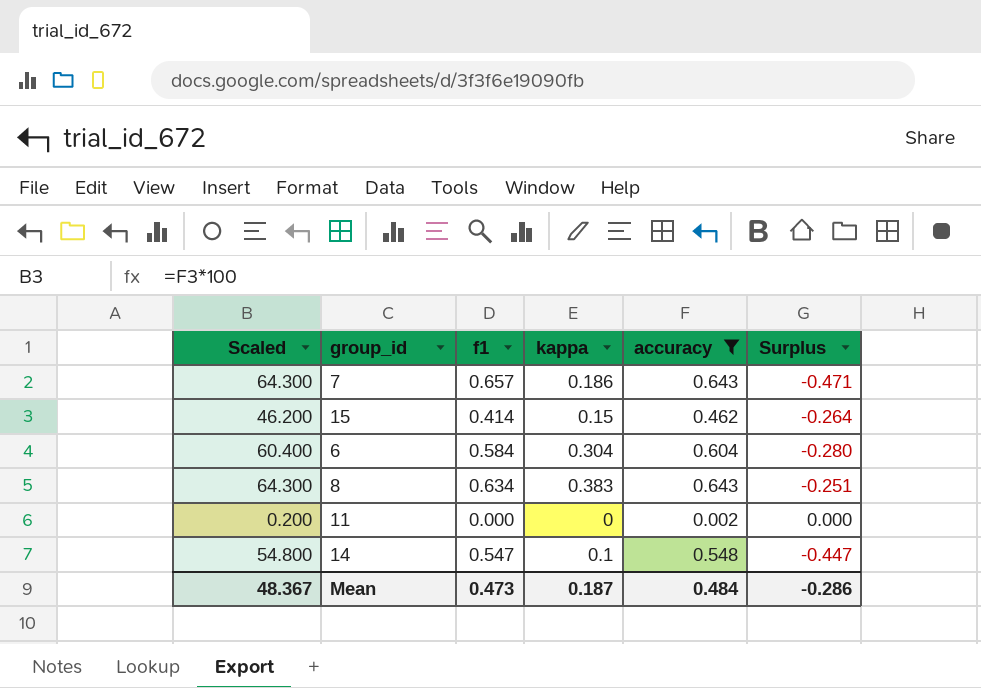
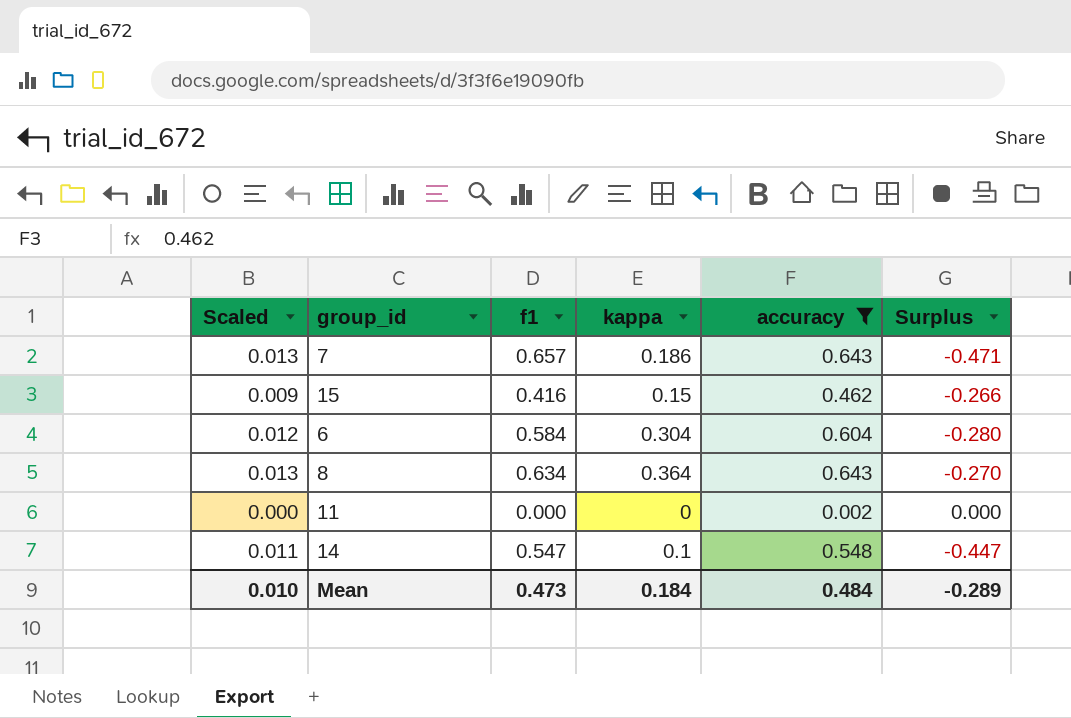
column Scaled | formula: [accuracy] * 100 -> [accuracy] * 0.02
15 | f1: 0.414 -> 0.416
15 | Surplus: -0.264 -> -0.266
8 | kappa: 0.383 -> 0.364
8 | Surplus: -0.251 -> -0.270
Mean | Scaled: 48.367 -> 0.010
Mean | kappa: 0.187 -> 0.184
Mean | Surplus: -0.286 -> -0.289

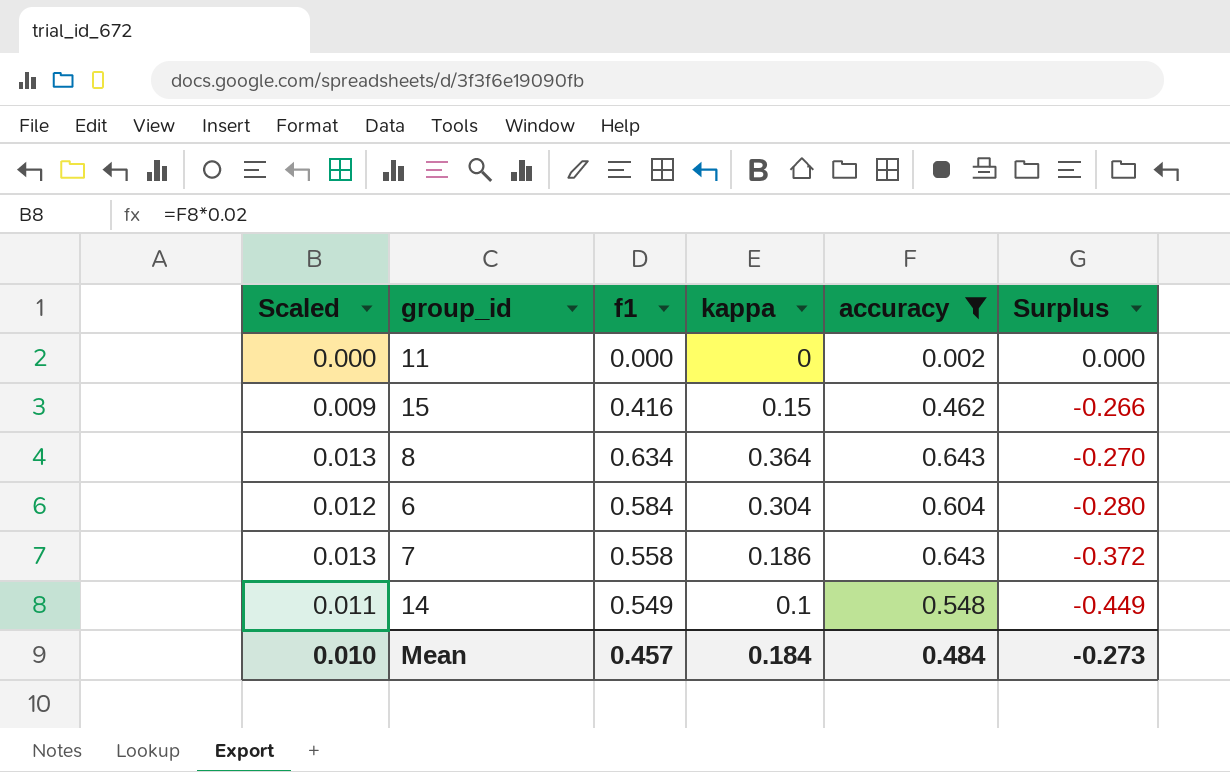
row order: none -> Surplus descending
7 | f1: 0.657 -> 0.558
7 | Surplus: -0.471 -> -0.372
14 | f1: 0.547 -> 0.549
14 | Surplus: -0.447 -> -0.449
Mean | f1: 0.473 -> 0.457
Mean | Surplus: -0.289 -> -0.273

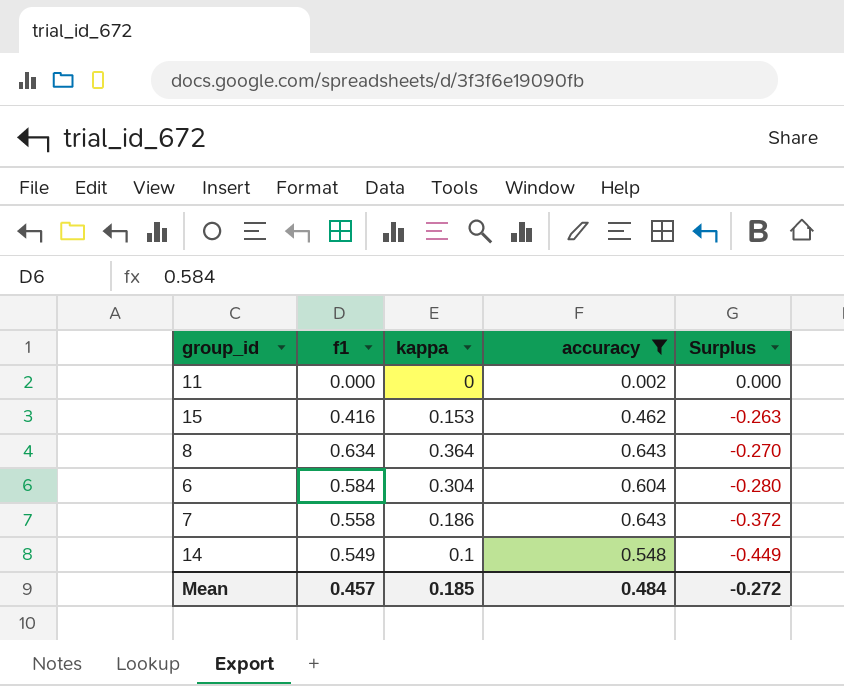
column Scaled | formula: [accuracy] * 0.02 -> none
15 | kappa: 0.15 -> 0.153
15 | Surplus: -0.266 -> -0.263
Mean | kappa: 0.184 -> 0.185
Mean | Surplus: -0.273 -> -0.272

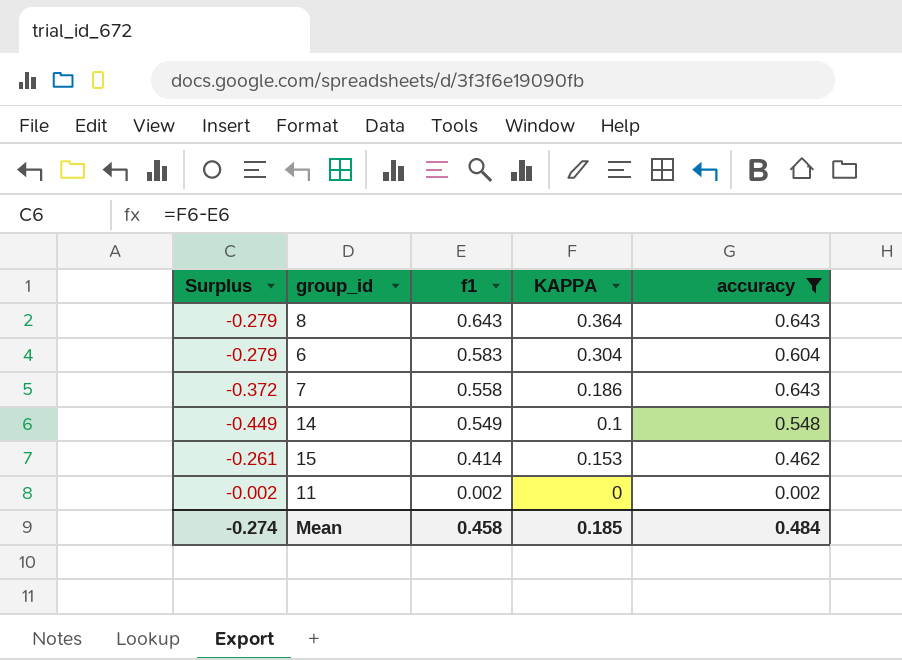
row order: Surplus descending -> f1 descending
column Surplus | position: 5 -> 1
column name: kappa -> KAPPA
8 | Surplus: -0.270 -> -0.279
8 | f1: 0.634 -> 0.643
6 | Surplus: -0.280 -> -0.279
6 | f1: 0.584 -> 0.583
15 | Surplus: -0.263 -> -0.261
15 | f1: 0.416 -> 0.414
11 | Surplus: 0.000 -> -0.002
11 | f1: 0.000 -> 0.002
Mean | Surplus: -0.272 -> -0.274
Mean | f1: 0.457 -> 0.458

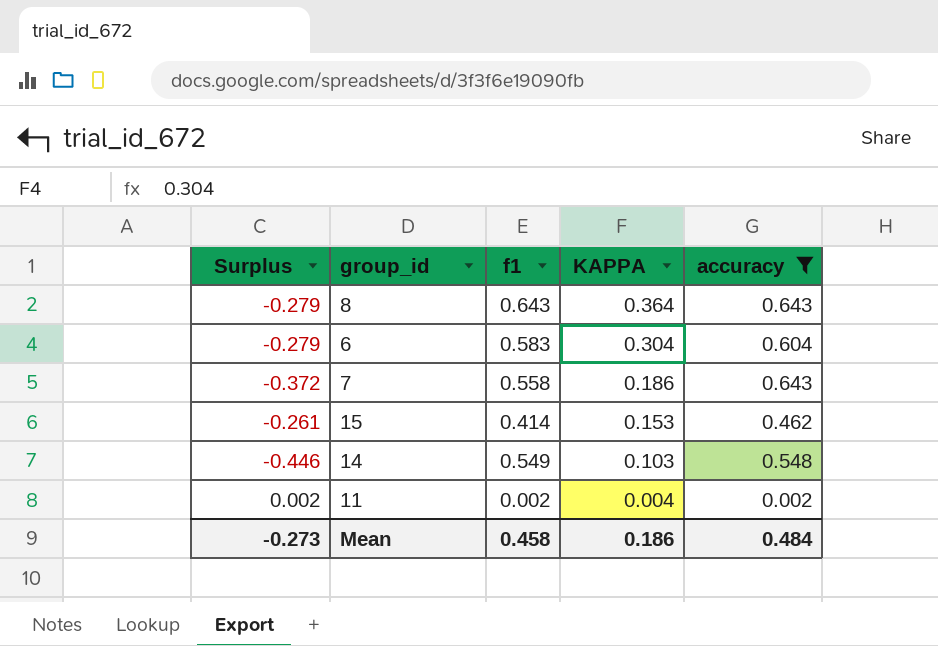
row order: f1 descending -> KAPPA descending
14 | Surplus: -0.449 -> -0.446
14 | KAPPA: 0.1 -> 0.103
11 | Surplus: -0.002 -> 0.002
11 | KAPPA: 0 -> 0.004
Mean | Surplus: -0.274 -> -0.273
Mean | KAPPA: 0.185 -> 0.186

